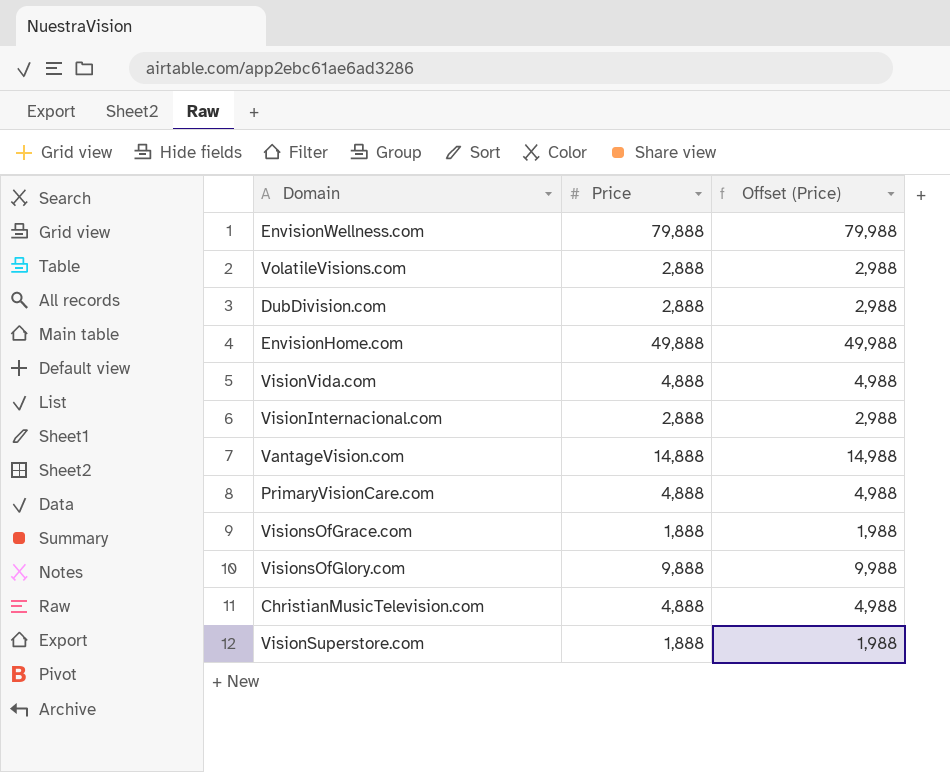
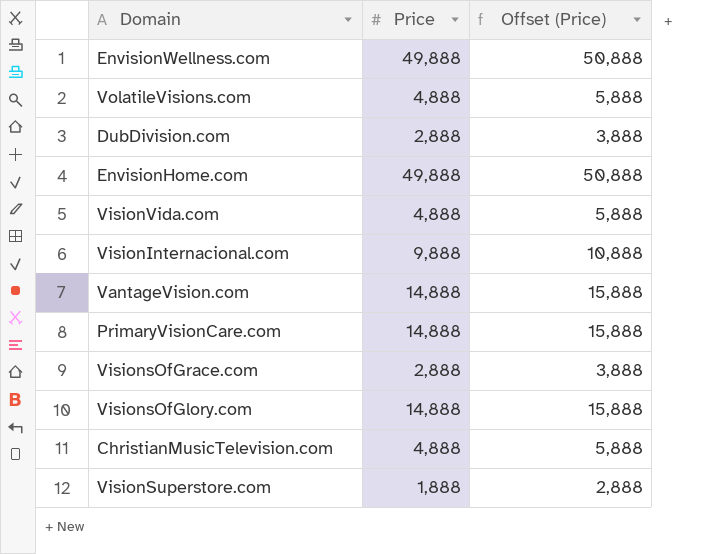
column Offset (Price) | formula: [Price] + 100 -> [Price] + 1000
EnvisionWellness.com | Price: 79,888 -> 49,888
VolatileVisions.com | Price: 2,888 -> 4,888
VisionInternacional.com | Price: 2,888 -> 9,888
PrimaryVisionCare.com | Price: 4,888 -> 14,888
VisionsOfGrace.com | Price: 1,888 -> 2,888
VisionsOfGlory.com | Price: 9,888 -> 14,888

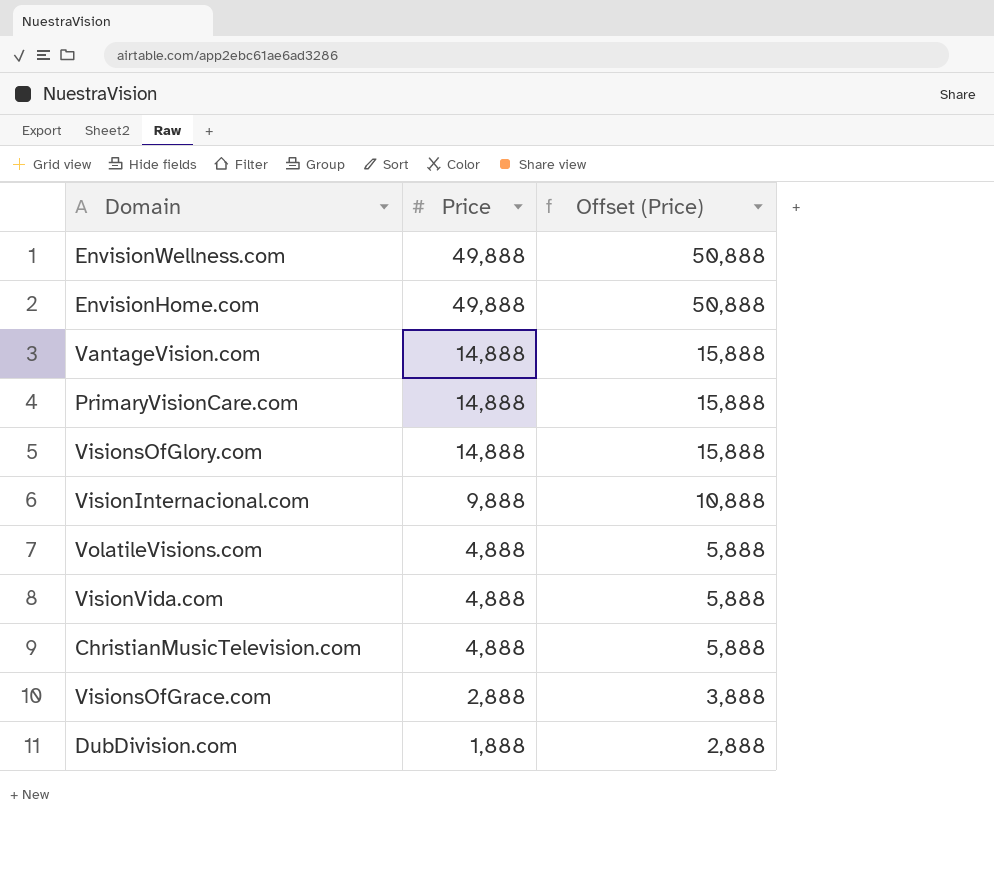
row order: none -> Price descending
row VisionSuperstore.com: 1,888 | 2,888 -> none
DubDivision.com | Price: 2,888 -> 1,888
DubDivision.com | Offset (Price): 3,888 -> 2,888

